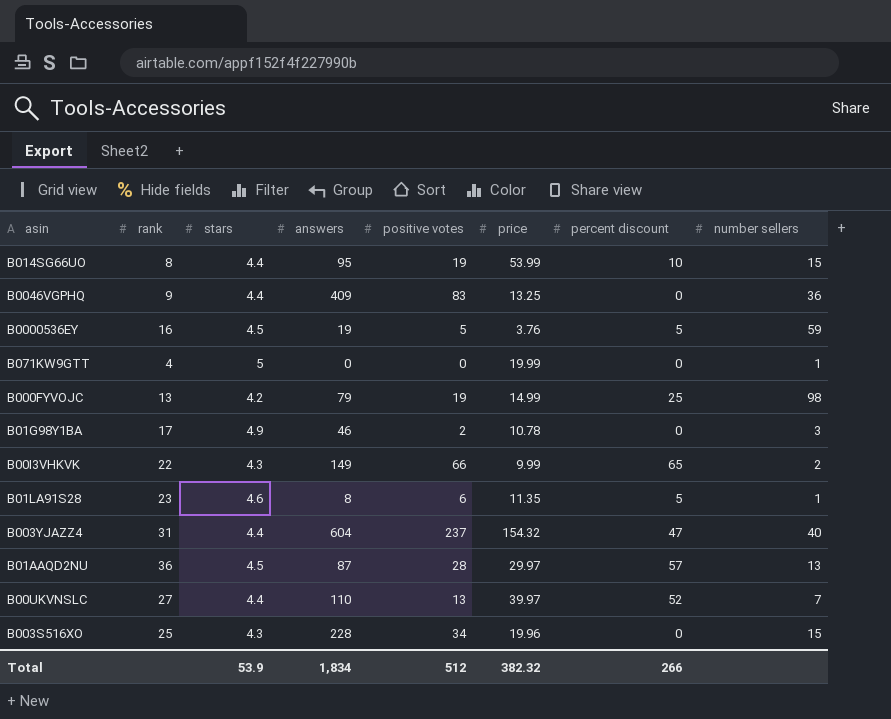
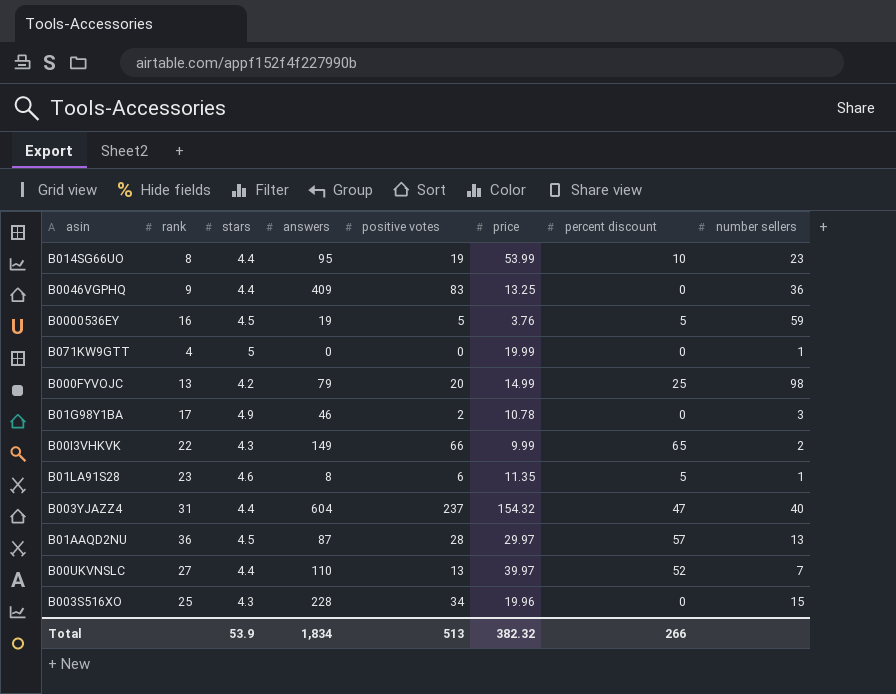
B014SG66UO | number sellers: 15 -> 23
B000FYVOJC | positive votes: 19 -> 20
Total | positive votes: 512 -> 513

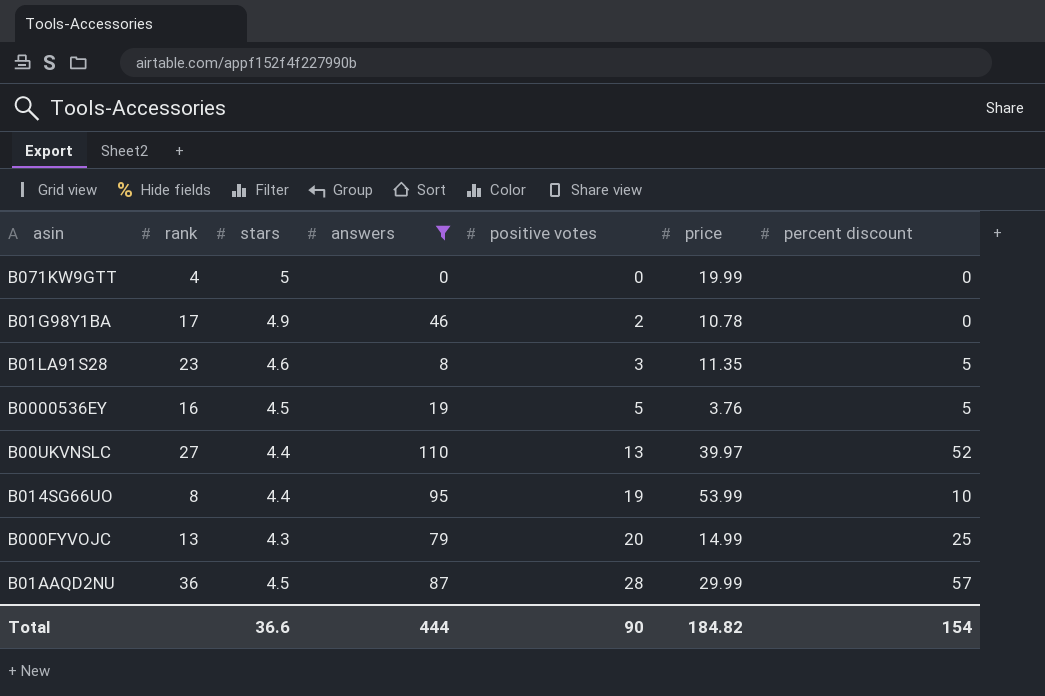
filter: none -> answers <= 110
row order: none -> positive votes ascending
column number sellers | position: 8 -> none
B01LA91S28 | positive votes: 6 -> 3
B000FYVOJC | stars: 4.2 -> 4.3
B01AAQD2NU | price: 29.97 -> 29.99
Total | stars: 53.9 -> 36.6
Total | answers: 1,834 -> 444
Total | positive votes: 513 -> 90
Total | price: 382.32 -> 184.82
Total | percent discount: 266 -> 154

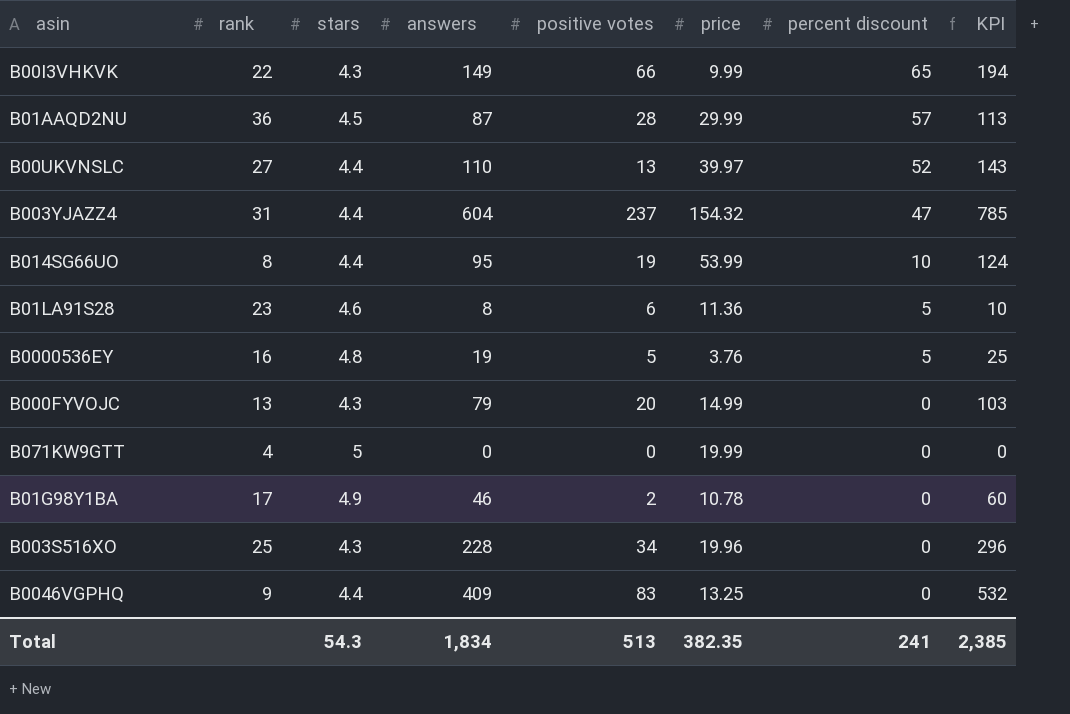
filter: answers <= 110 -> none
row order: positive votes ascending -> percent discount descending
column KPI | formula: none -> [answers] * 1.3
B01LA91S28 | positive votes: 3 -> 6
B01LA91S28 | price: 11.35 -> 11.36
B0000536EY | stars: 4.5 -> 4.8
B000FYVOJC | percent discount: 25 -> 0
Total | stars: 36.6 -> 54.3
Total | answers: 444 -> 1,834
Total | positive votes: 90 -> 513
Total | price: 184.82 -> 382.35
Total | percent discount: 154 -> 241

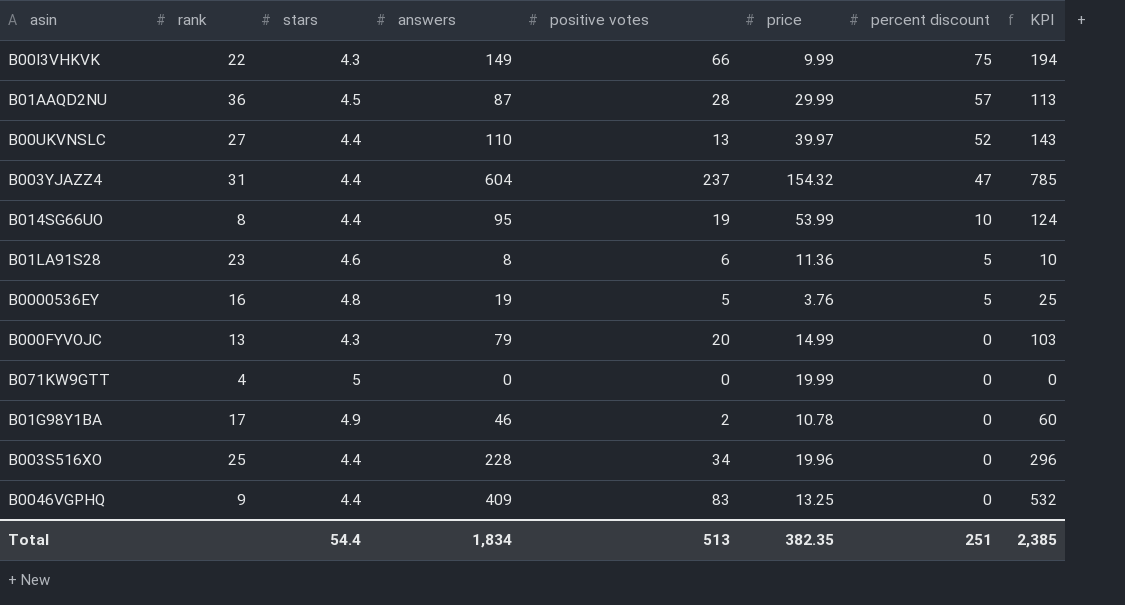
B00I3VHKVK | percent discount: 65 -> 75
B003S516XO | stars: 4.3 -> 4.4
Total | stars: 54.3 -> 54.4
Total | percent discount: 241 -> 251

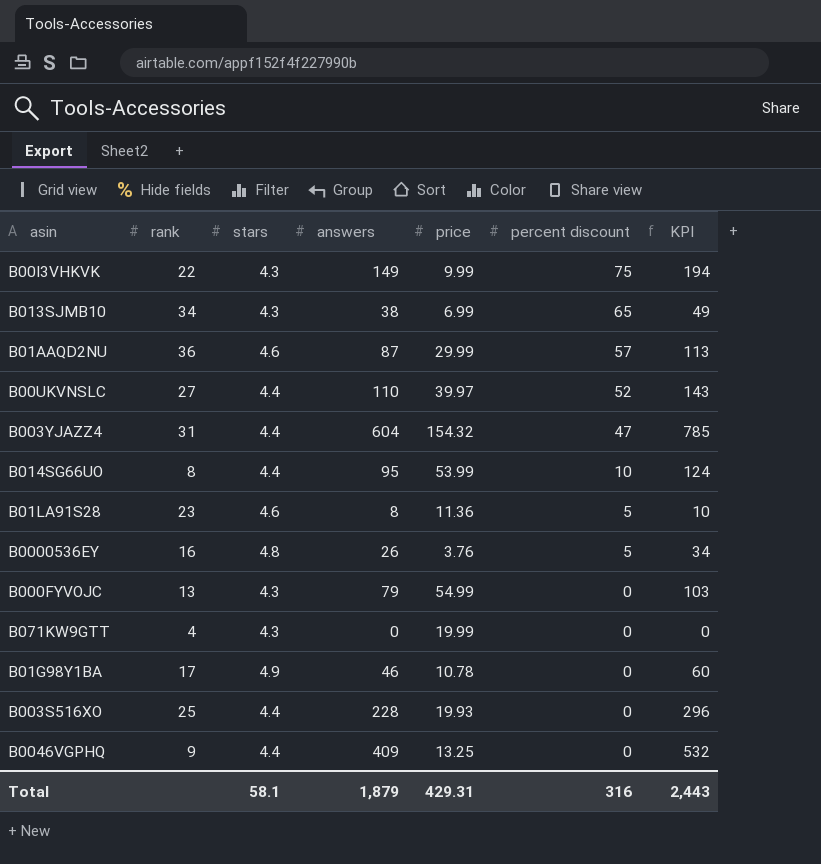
column positive votes | position: 5 -> none
row B013SJMB10: none -> 34 | 4.3 | 38 | 6.99 | 65 | 49
B01AAQD2NU | stars: 4.5 -> 4.6
B0000536EY | answers: 19 -> 26
B0000536EY | KPI: 25 -> 34
B000FYVOJC | price: 14.99 -> 54.99
B071KW9GTT | stars: 5 -> 4.3
B003S516XO | price: 19.96 -> 19.93
Total | stars: 54.4 -> 58.1
Total | answers: 1,834 -> 1,879
Total | price: 382.35 -> 429.31
Total | percent discount: 251 -> 316
Total | KPI: 2,385 -> 2,443

